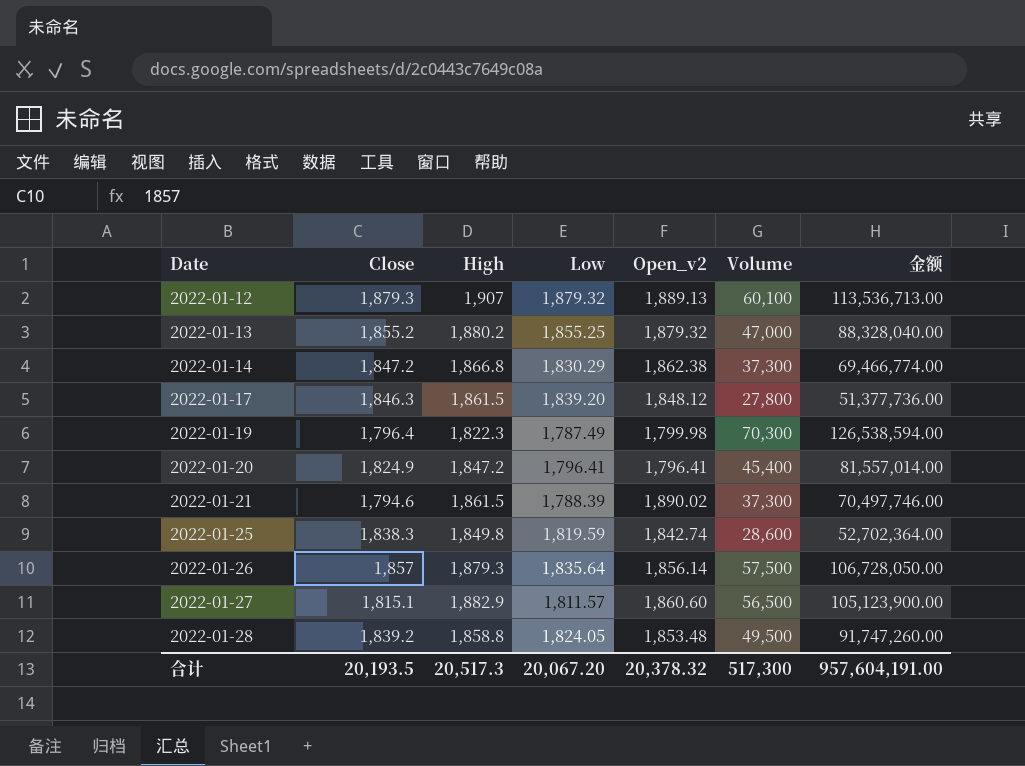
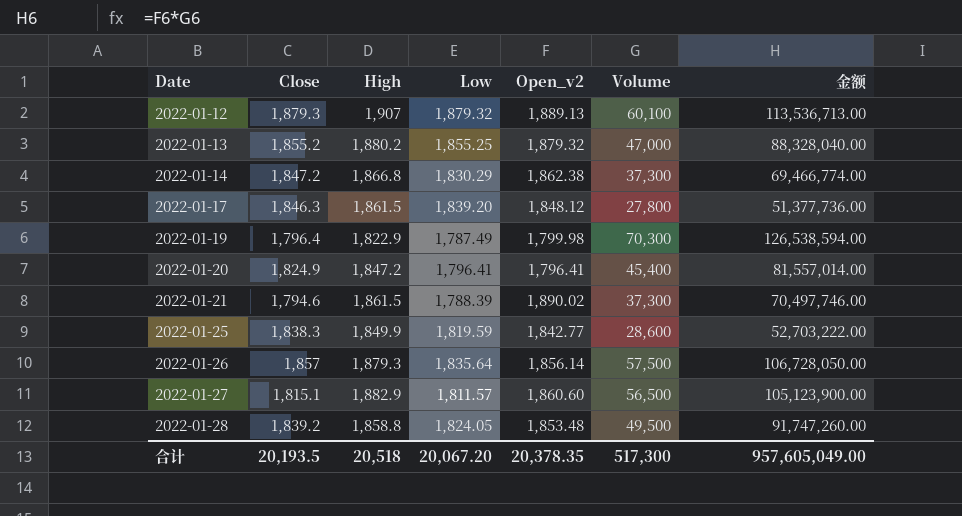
2022-01-19 | High: 1,822.3 -> 1,822.9
2022-01-25 | High: 1,849.8 -> 1,849.9
2022-01-25 | Open_v2: 1,842.74 -> 1,842.77
2022-01-25 | 金额: 52,702,364.00 -> 52,703,222.00
合计 | High: 20,517.3 -> 20,518
合计 | Open_v2: 20,378.32 -> 20,378.35
合计 | 金额: 957,604,191.00 -> 957,605,049.00

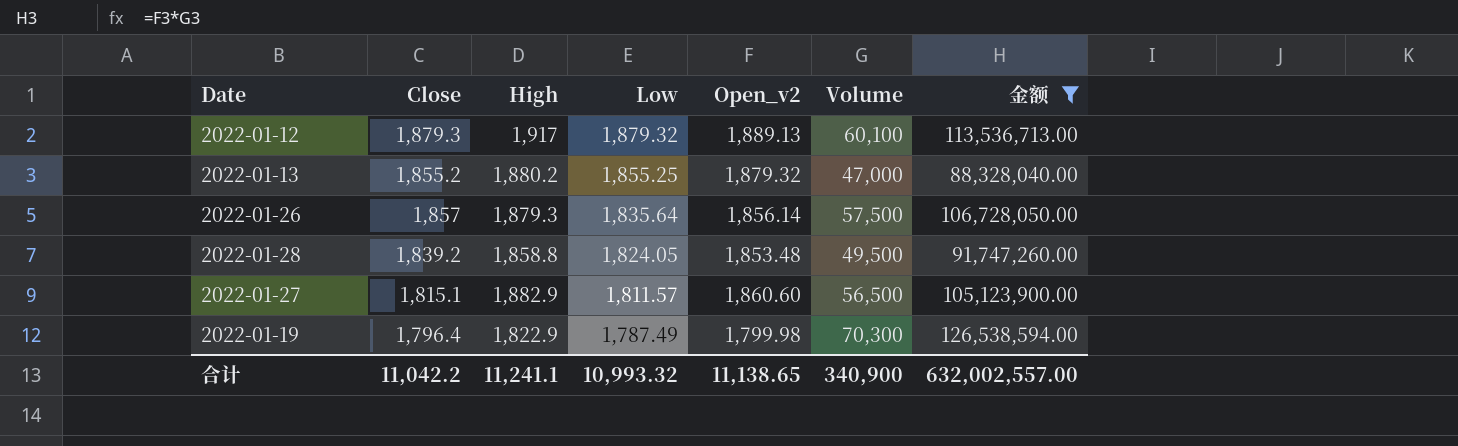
filter: none -> 金额 >= 88,328,040.00
row order: Date ascending -> Low descending
2022-01-12 | High: 1,907 -> 1,917
合计 | Close: 20,193.5 -> 11,042.2
合计 | High: 20,518 -> 11,241.1
合计 | Low: 20,067.20 -> 10,993.32
合计 | Open_v2: 20,378.35 -> 11,138.65
合计 | Volume: 517,300 -> 340,900
合计 | 金额: 957,605,049.00 -> 632,002,557.00

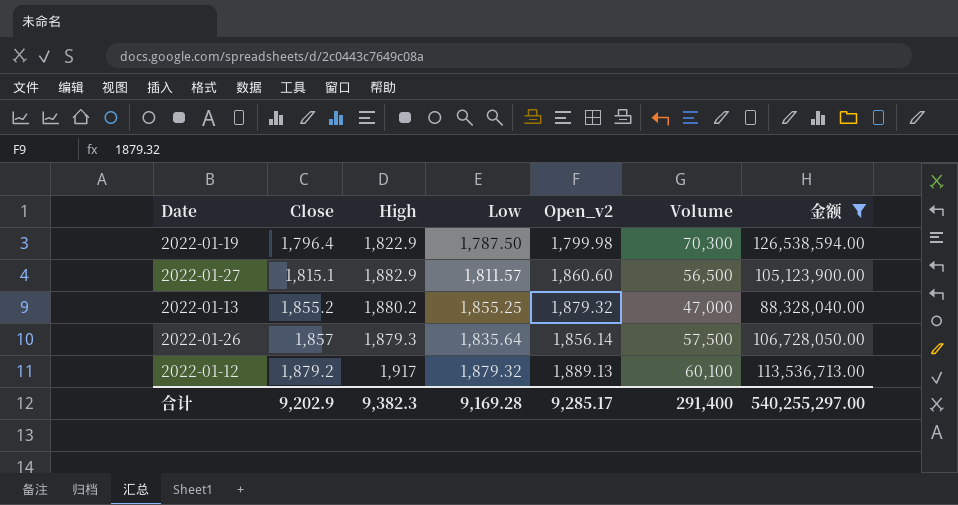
row order: Low descending -> Close ascending
row 2022-01-28: 1,839.2 | 1,858.8 | 1,824.05 | 1,853.48 | 49,500 | 91,747,260.00 -> none
2022-01-19 | Low: 1,787.49 -> 1,787.50
2022-01-12 | Close: 1,879.3 -> 1,879.2
合计 | Close: 11,042.2 -> 9,202.9
合计 | High: 11,241.1 -> 9,382.3
合计 | Low: 10,993.32 -> 9,169.28
合计 | Open_v2: 11,138.65 -> 9,285.17
合计 | Volume: 340,900 -> 291,400
合计 | 金额: 632,002,557.00 -> 540,255,297.00

